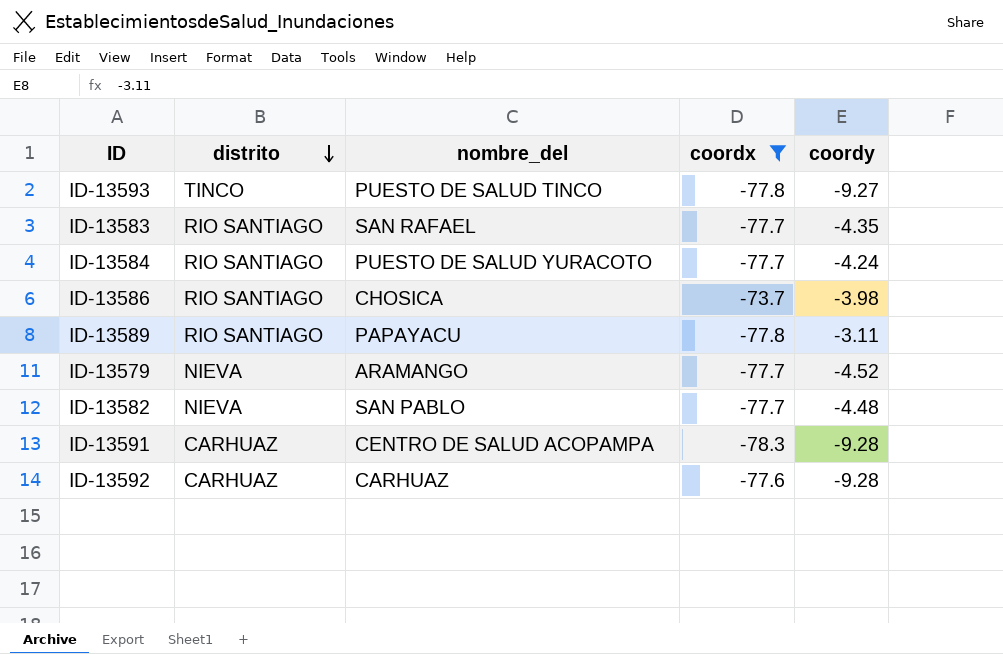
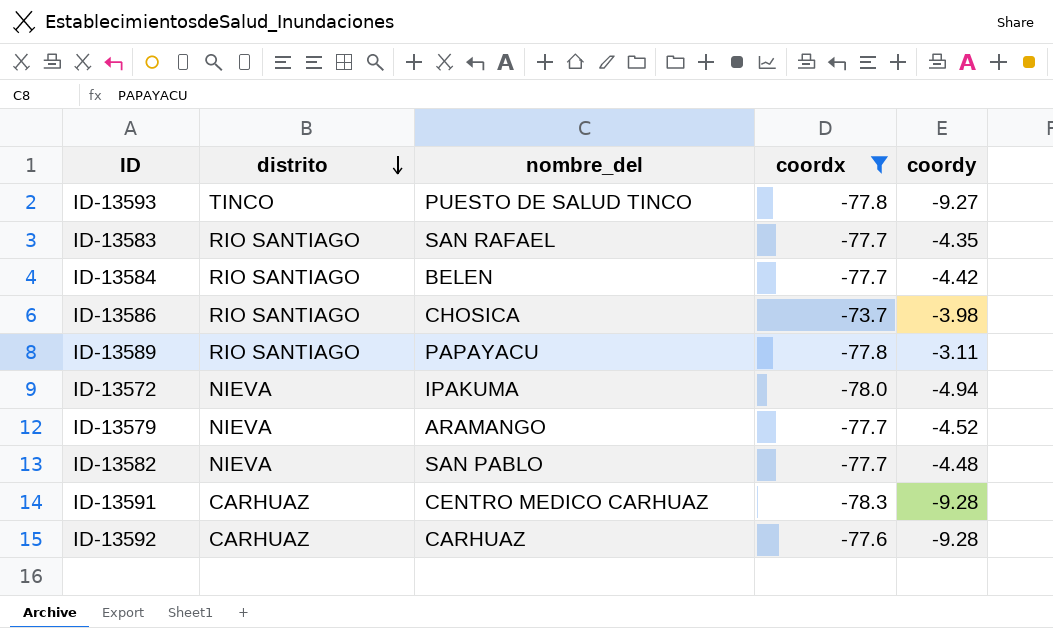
ID-13584 | nombre_del: PUESTO DE SALUD YURACOTO -> BELEN
ID-13584 | coordy: -4.24 -> -4.42
row ID-13572: none -> NIEVA | IPAKUMA | -78.0 | -4.94
ID-13591 | nombre_del: CENTRO DE SALUD ACOPAMPA -> CENTRO MEDICO CARHUAZ

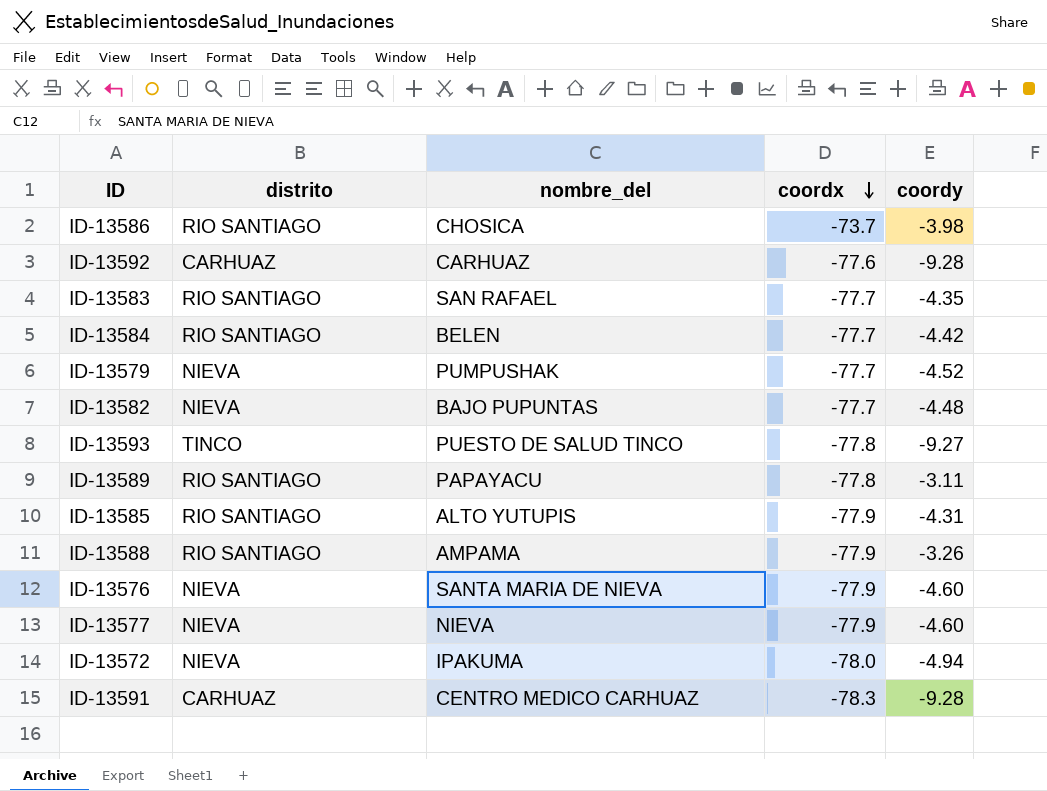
filter: coordx != -77.9 -> none
row order: distrito descending -> coordx descending
ID-13579 | nombre_del: ARAMANGO -> PUMPUSHAK
ID-13582 | nombre_del: SAN PABLO -> BAJO PUPUNTAS

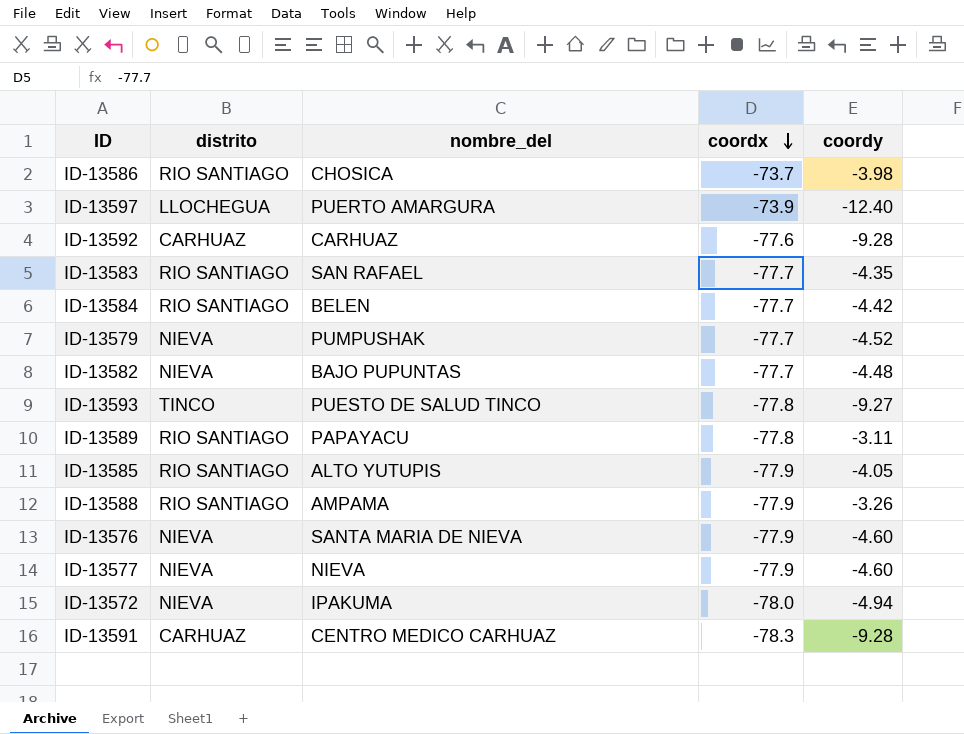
row ID-13597: none -> LLOCHEGUA | PUERTO AMARGURA | -73.9 | -12.40
ID-13585 | coordy: -4.31 -> -4.05

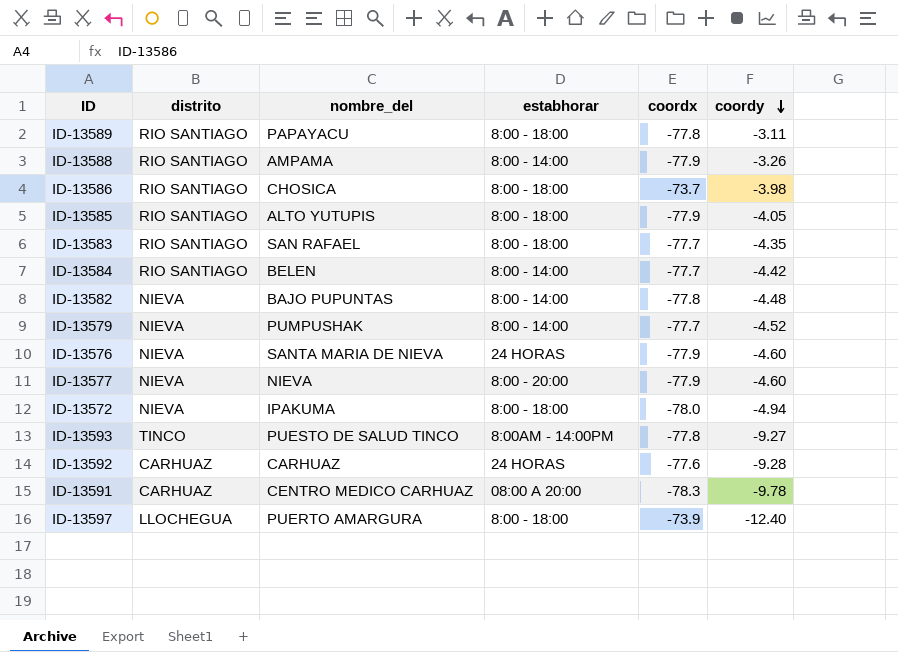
row order: coordx descending -> coordy descending
column estabhorar | position: none -> 4
ID-13582 | coordx: -77.7 -> -77.8
ID-13591 | coordy: -9.28 -> -9.78

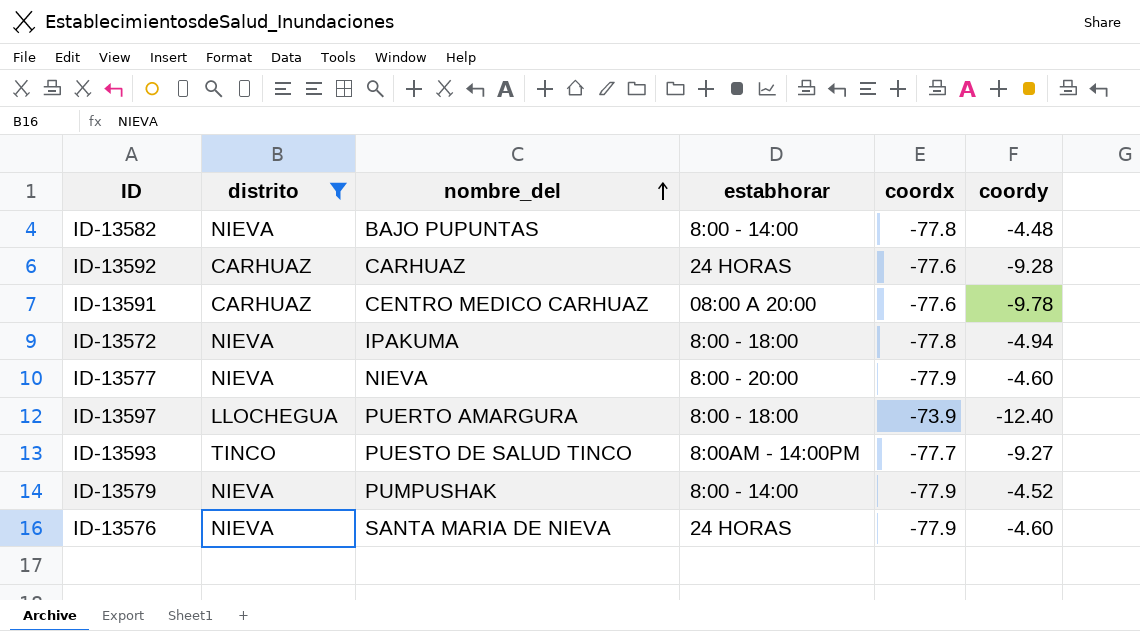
filter: none -> distrito != RIO SANTIAGO
row order: coordy descending -> nombre_del ascending
ID-13591 | coordx: -78.3 -> -77.6
ID-13572 | coordx: -78.0 -> -77.8
ID-13593 | coordx: -77.8 -> -77.7
ID-13579 | coordx: -77.7 -> -77.9

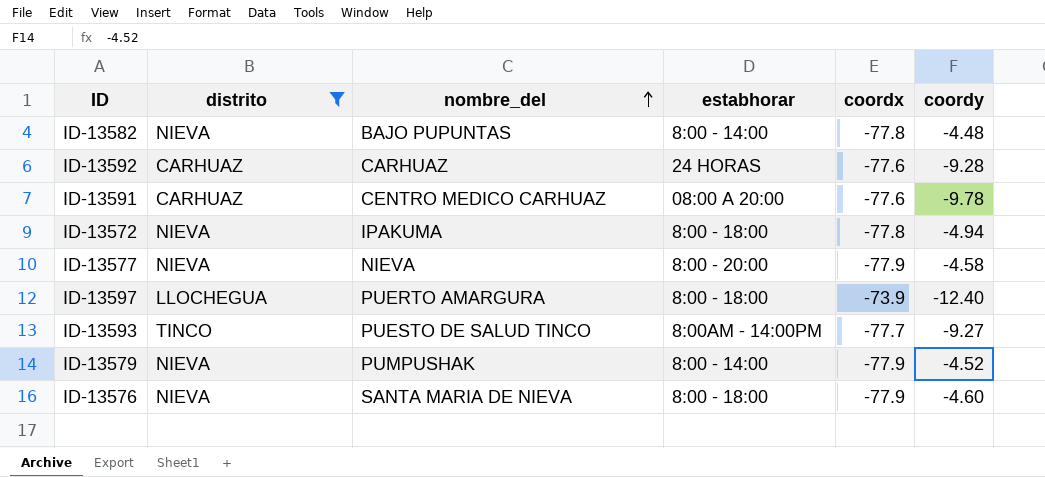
ID-13577 | coordy: -4.60 -> -4.58
ID-13576 | estabhorar: 24 HORAS -> 8:00 - 18:00

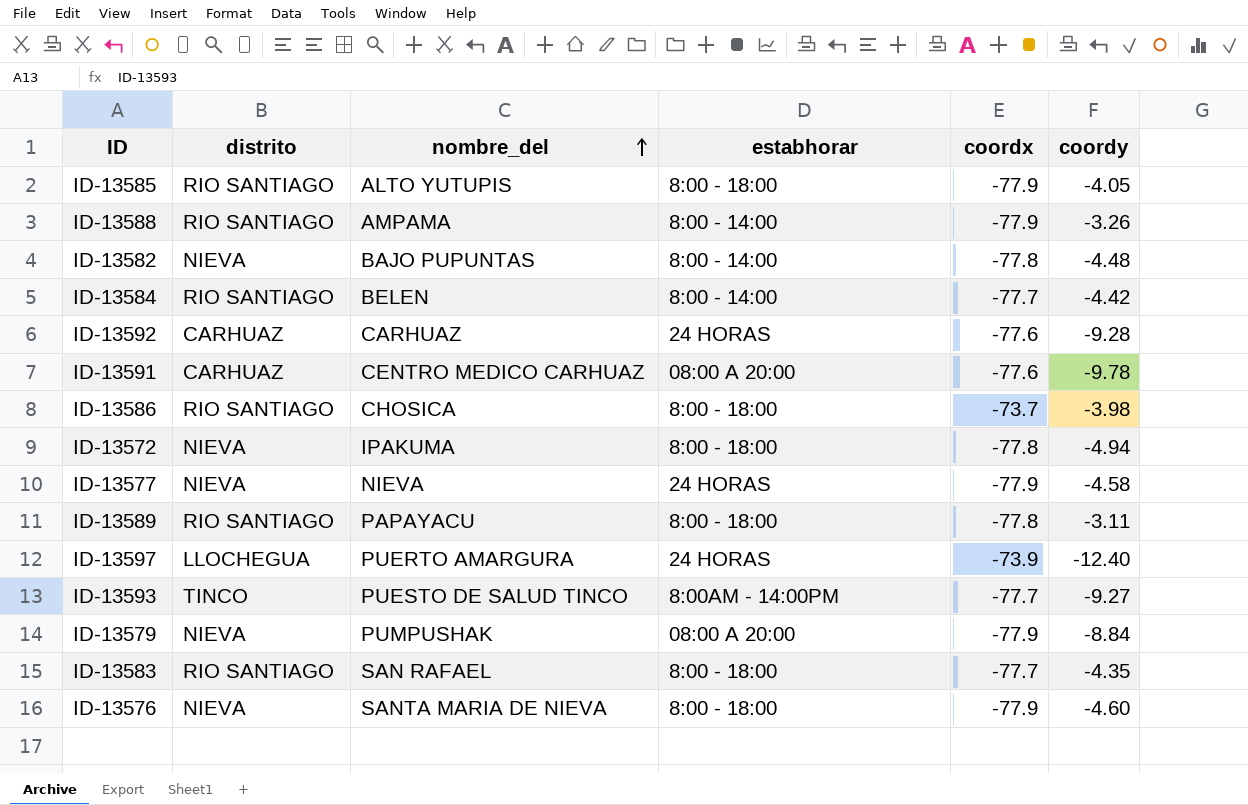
filter: distrito != RIO SANTIAGO -> none
ID-13577 | estabhorar: 8:00 - 20:00 -> 24 HORAS
ID-13597 | estabhorar: 8:00 - 18:00 -> 24 HORAS
ID-13579 | estabhorar: 8:00 - 14:00 -> 08:00 A 20:00
ID-13579 | coordy: -4.52 -> -8.84

